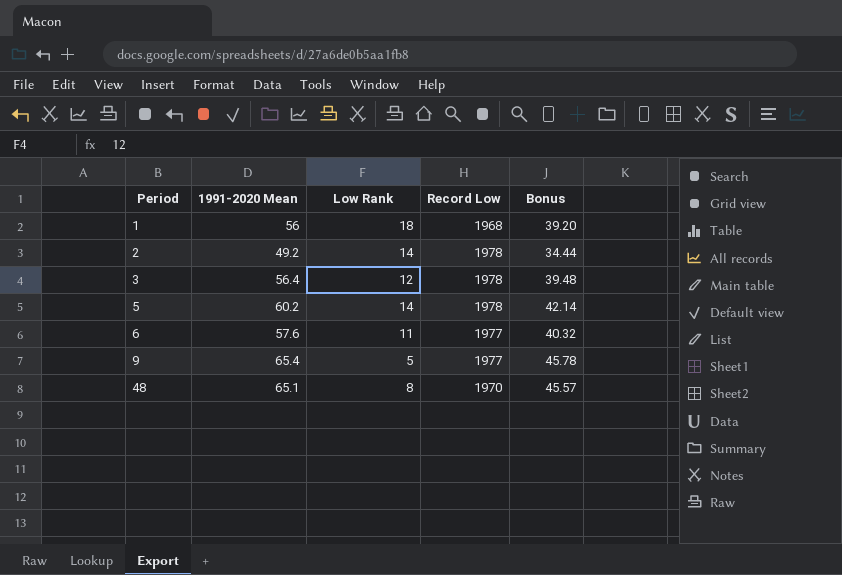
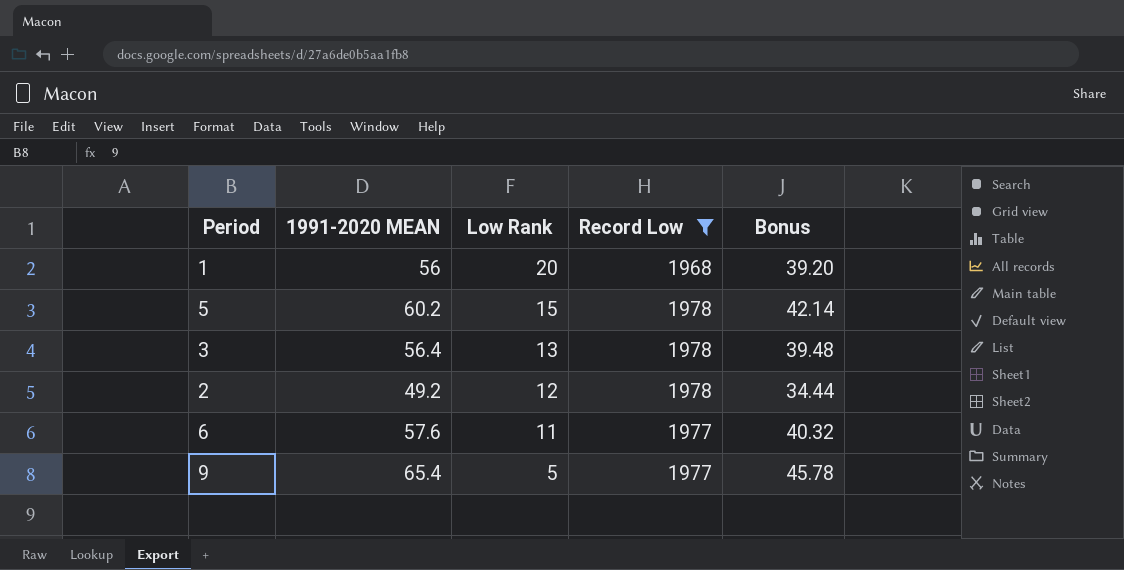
filter: none -> Record Low != 1970
row order: Period ascending -> Low Rank descending
column name: 1991-2020 Mean -> 1991-2020 MEAN
1 | Low Rank: 18 -> 20
5 | Low Rank: 14 -> 15
3 | Low Rank: 12 -> 13
2 | Low Rank: 14 -> 12

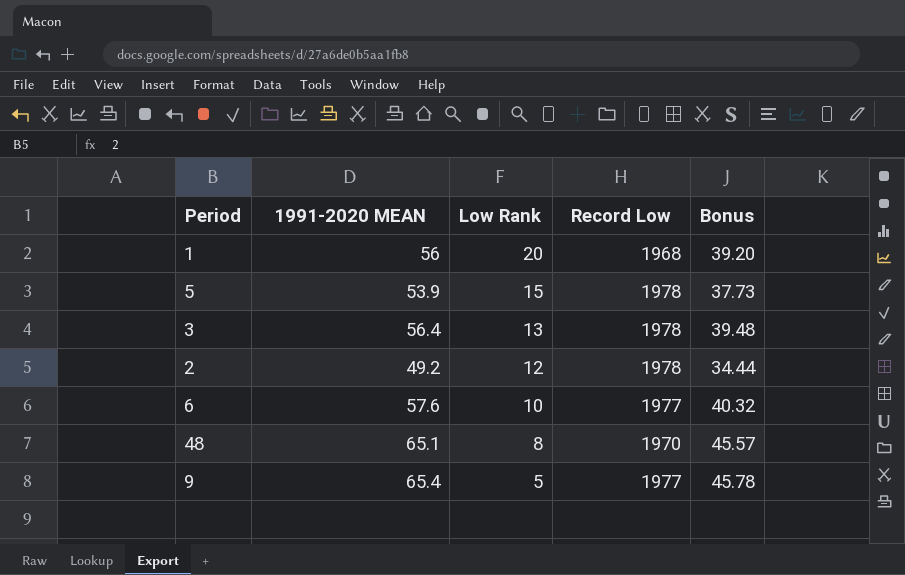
filter: Record Low != 1970 -> none
5 | 1991-2020 MEAN: 60.2 -> 53.9
5 | Bonus: 42.14 -> 37.73
6 | Low Rank: 11 -> 10

